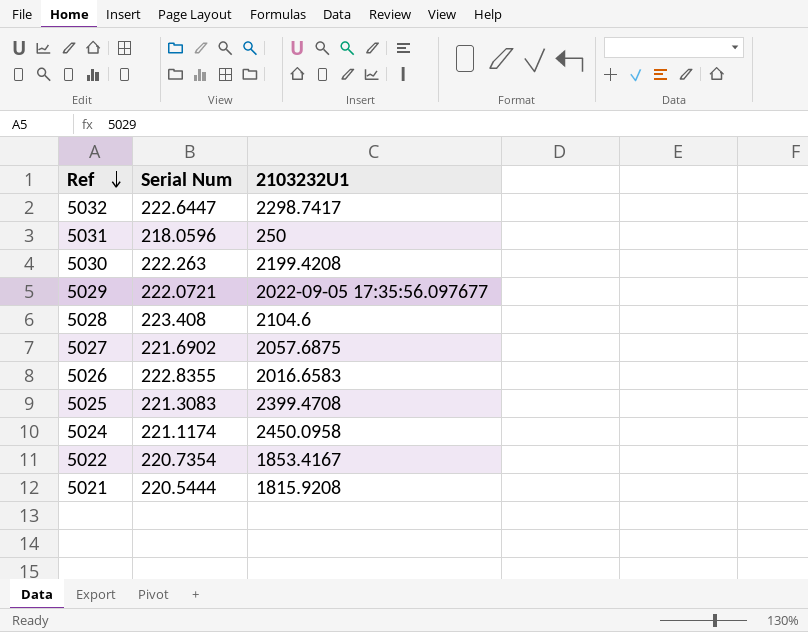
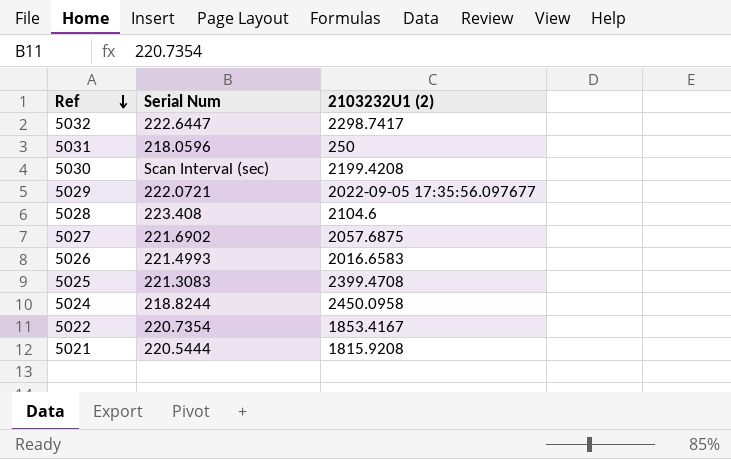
column name: 2103232U1 -> 2103232U1 (2)
5030 | Serial Num: 222.263 -> Scan Interval (sec)
5026 | Serial Num: 222.8355 -> 221.4993
5024 | Serial Num: 221.1174 -> 218.8244

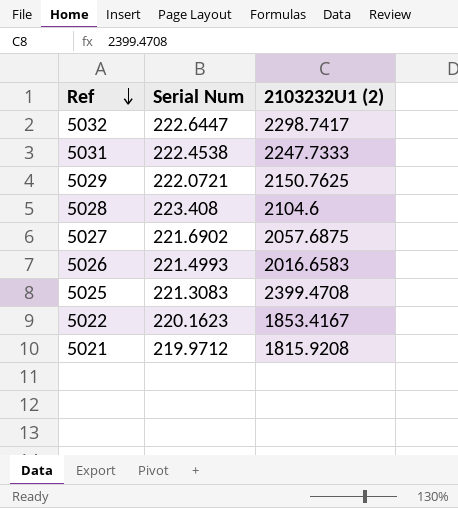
row 5030: Scan Interval (sec) | 2199.4208 -> none
row 5024: 218.8244 | 2450.0958 -> none
5031 | Serial Num: 218.0596 -> 222.4538
5031 | 2103232U1 (2): 250 -> 2247.7333
5029 | 2103232U1 (2): 2022-09-05 17:35:56.097677 -> 2150.7625
5022 | Serial Num: 220.7354 -> 220.1623
5021 | Serial Num: 220.5444 -> 219.9712

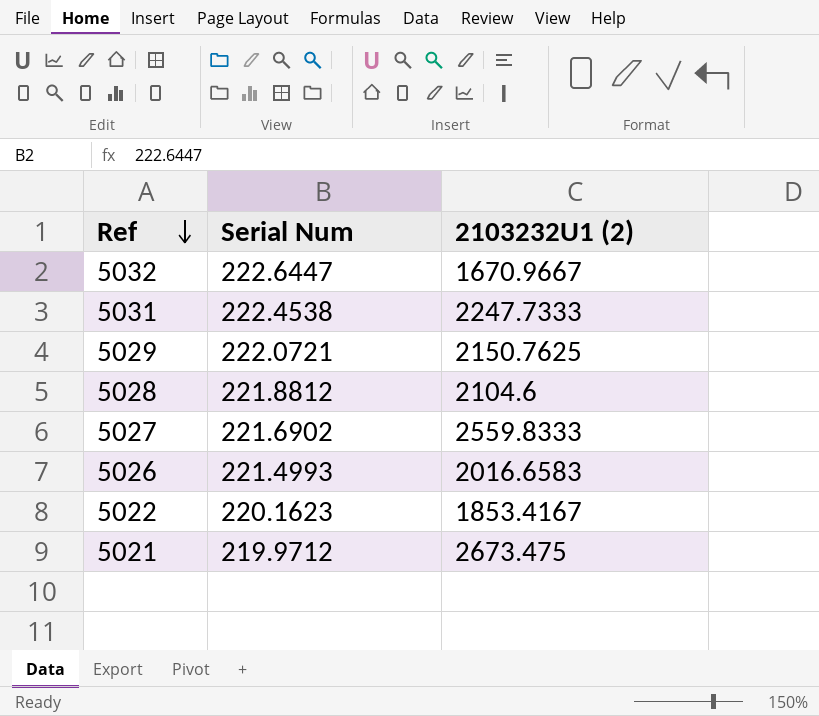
row 5025: 221.3083 | 2399.4708 -> none
5032 | 2103232U1 (2): 2298.7417 -> 1670.9667
5028 | Serial Num: 223.408 -> 221.8812
5027 | 2103232U1 (2): 2057.6875 -> 2559.8333
5021 | 2103232U1 (2): 1815.9208 -> 2673.475

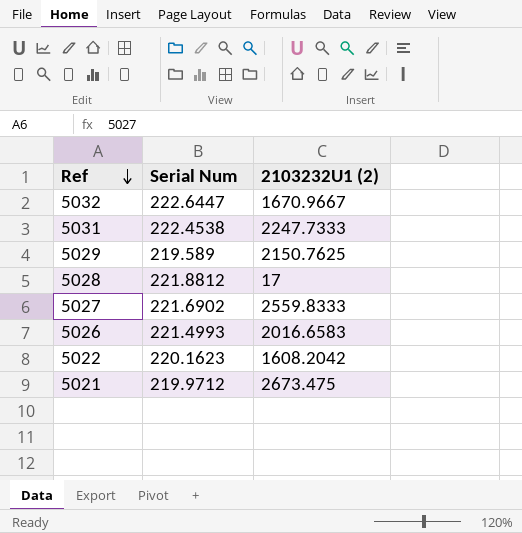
5029 | Serial Num: 222.0721 -> 219.589
5028 | 2103232U1 (2): 2104.6 -> 17
5022 | 2103232U1 (2): 1853.4167 -> 1608.2042

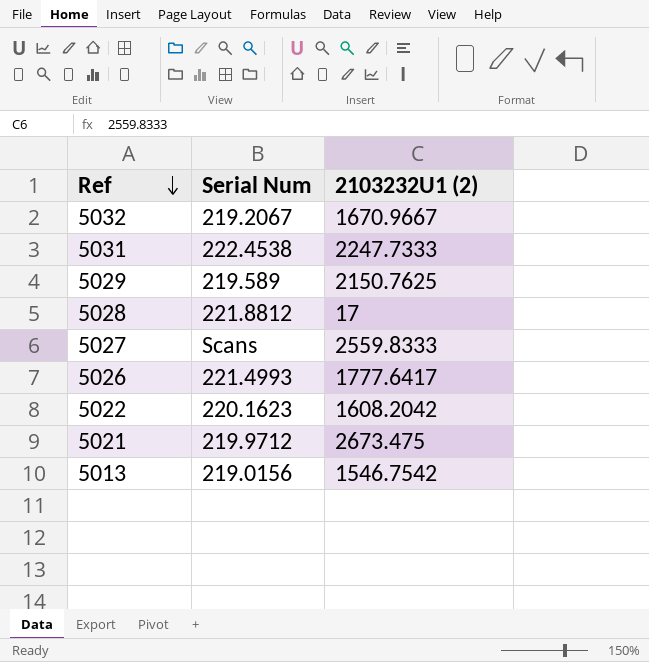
5032 | Serial Num: 222.6447 -> 219.2067
5027 | Serial Num: 221.6902 -> Scans
5026 | 2103232U1 (2): 2016.6583 -> 1777.6417
row 5013: none -> 219.0156 | 1546.7542

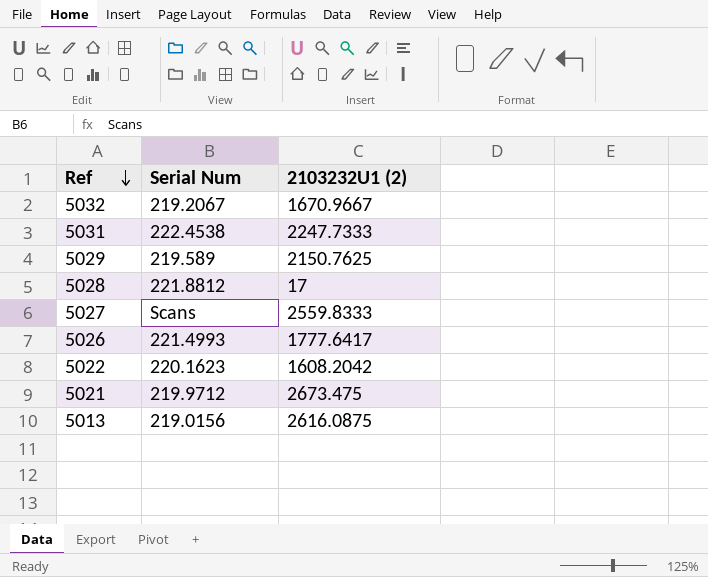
5013 | 2103232U1 (2): 1546.7542 -> 2616.0875

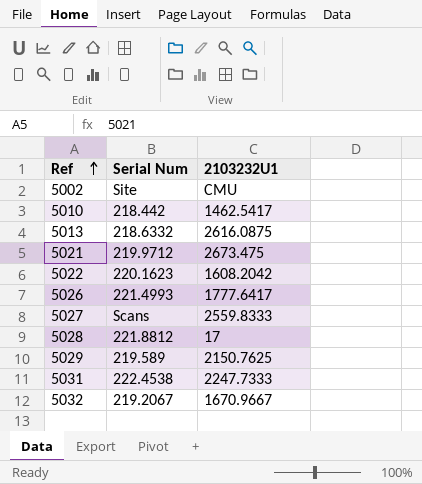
row order: Ref descending -> Ref ascending
column name: 2103232U1 (2) -> 2103232U1
row 5002: none -> Site | CMU
row 5010: none -> 218.442 | 1462.5417
5013 | Serial Num: 219.0156 -> 218.6332

